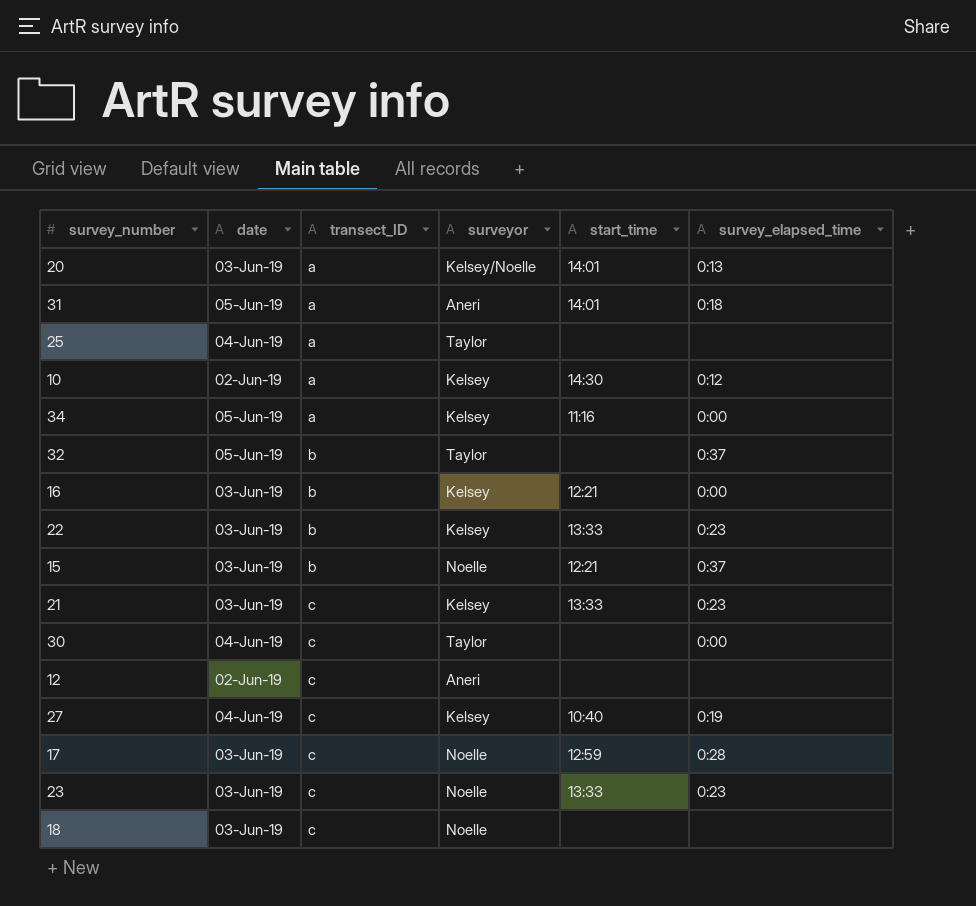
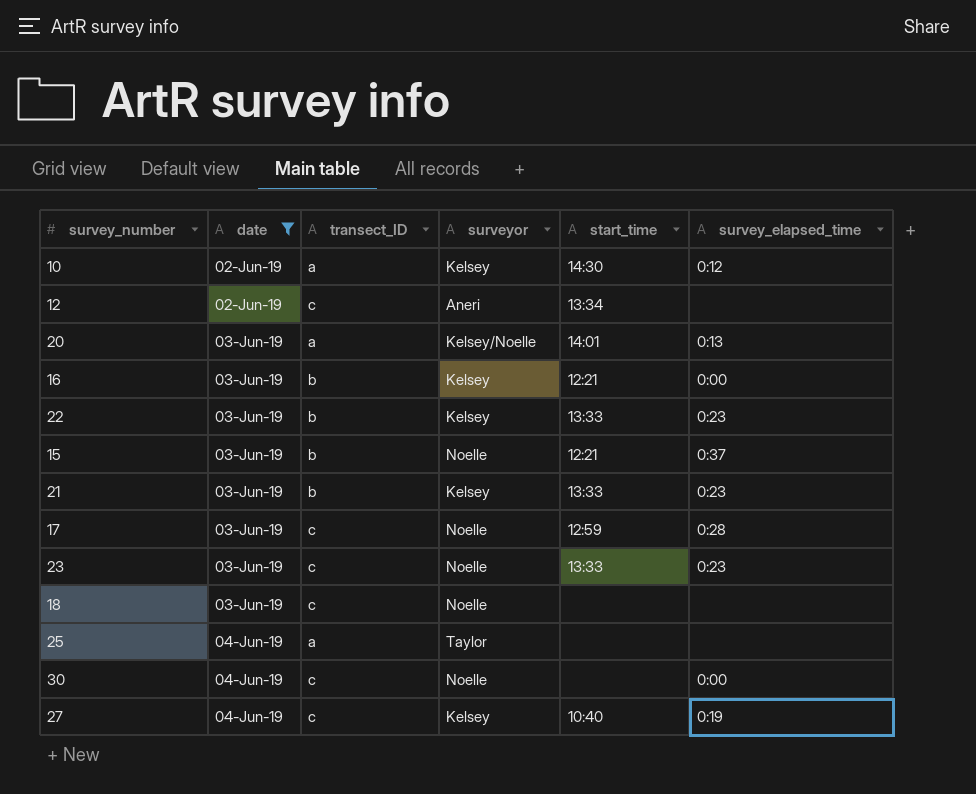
filter: none -> date != 05-Jun-19
row order: transect_ID ascending -> date ascending
12 | start_time: none -> 13:34
21 | transect_ID: c -> b
30 | surveyor: Taylor -> Noelle

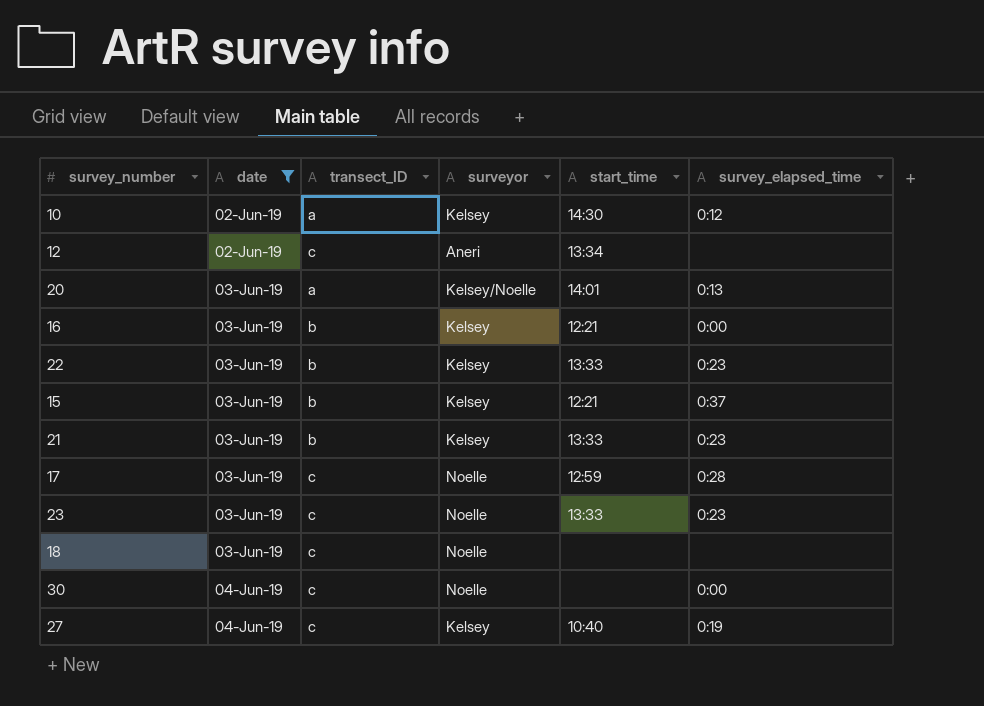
row 25: 04-Jun-19 | a | Taylor | none | none -> none
15 | surveyor: Noelle -> Kelsey

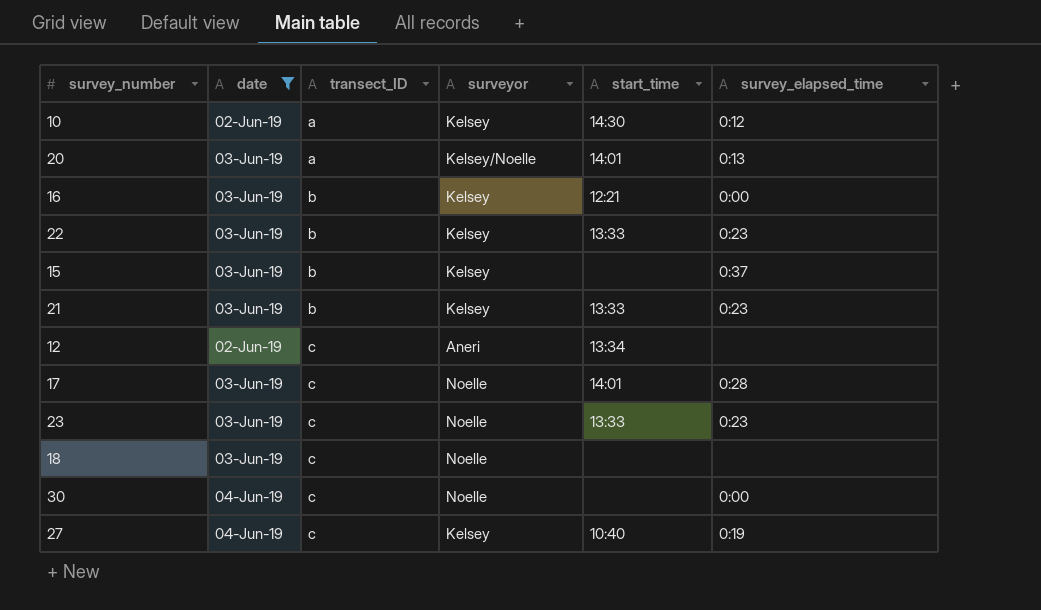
row order: date ascending -> transect_ID ascending
15 | start_time: 12:21 -> none
17 | start_time: 12:59 -> 14:01

